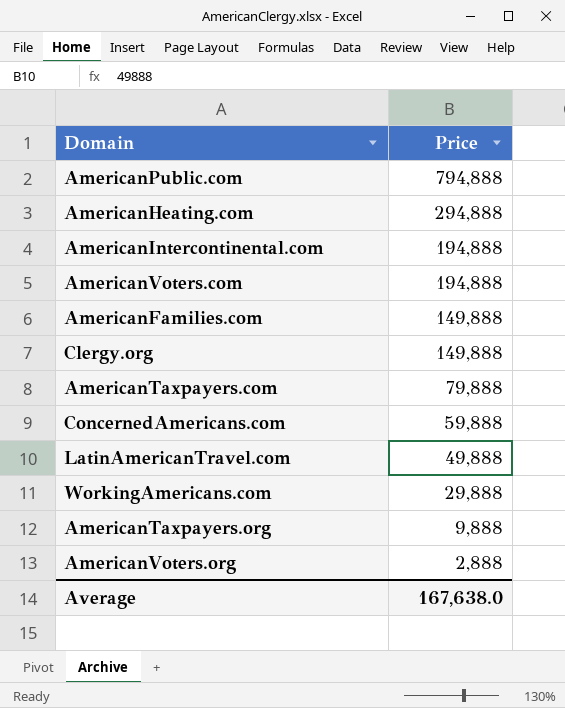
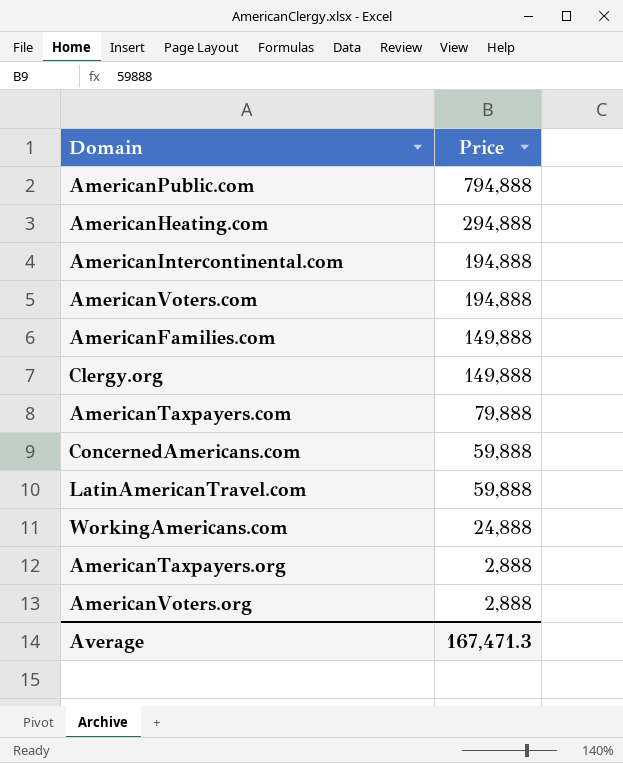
LatinAmericanTravel.com | Price: 49,888 -> 59,888
WorkingAmericans.com | Price: 29,888 -> 24,888
AmericanTaxpayers.org | Price: 9,888 -> 2,888
Average | Price: 167,638.0 -> 167,471.3

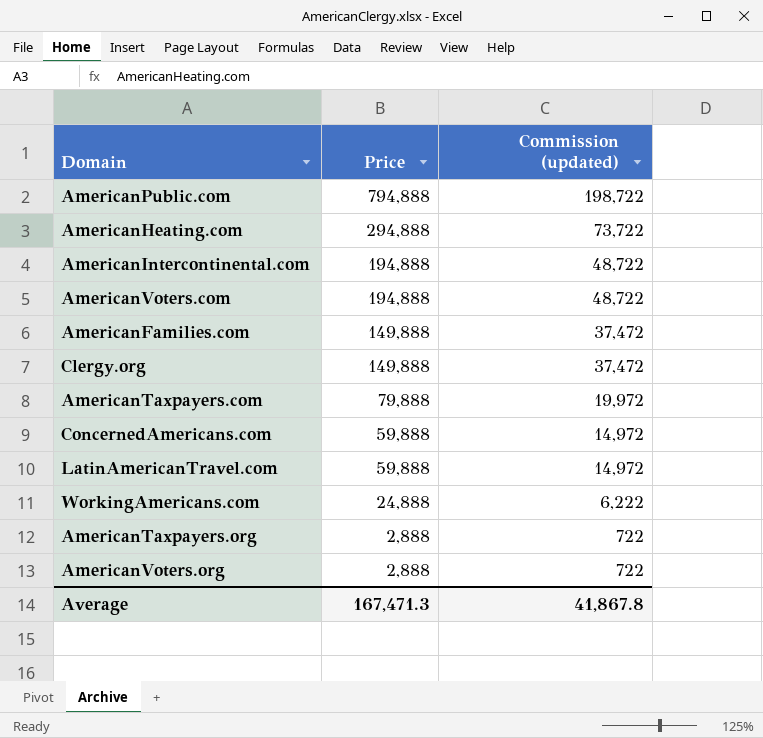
column Commission (updated) | formula: none -> [Price] * 0.25

